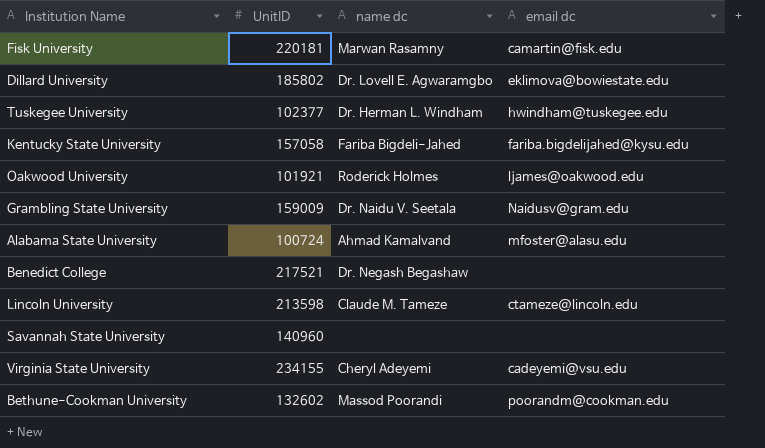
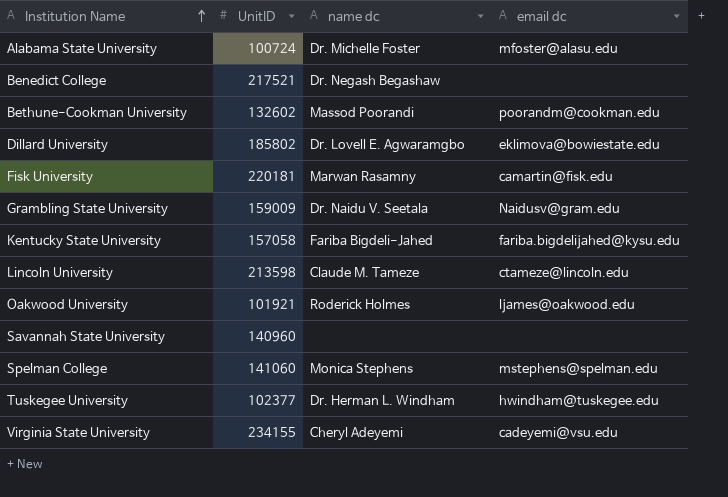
row order: none -> Institution Name ascending
Alabama State University | name dc: Ahmad Kamalvand -> Dr. Michelle Foster
row Spelman College: none -> 141060 | Monica Stephens | mstephens@spelman.edu

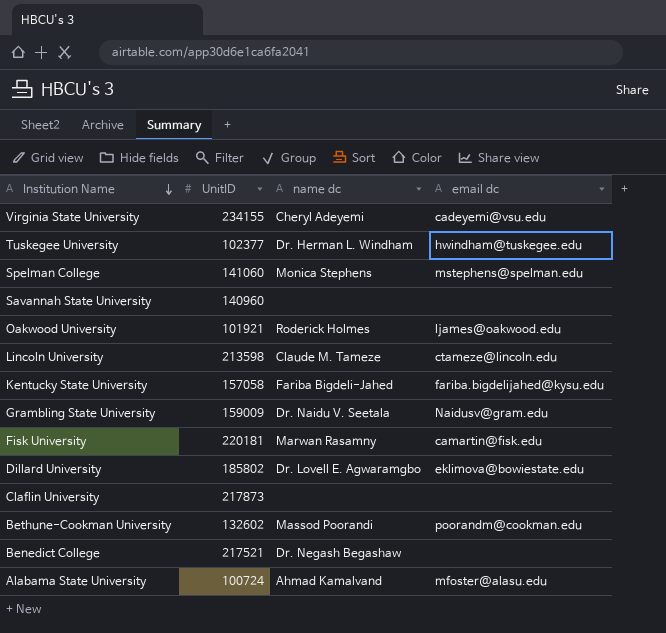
row order: Institution Name ascending -> Institution Name descending
row Claflin University: none -> 217873 | none | none
Alabama State University | name dc: Dr. Michelle Foster -> Ahmad Kamalvand

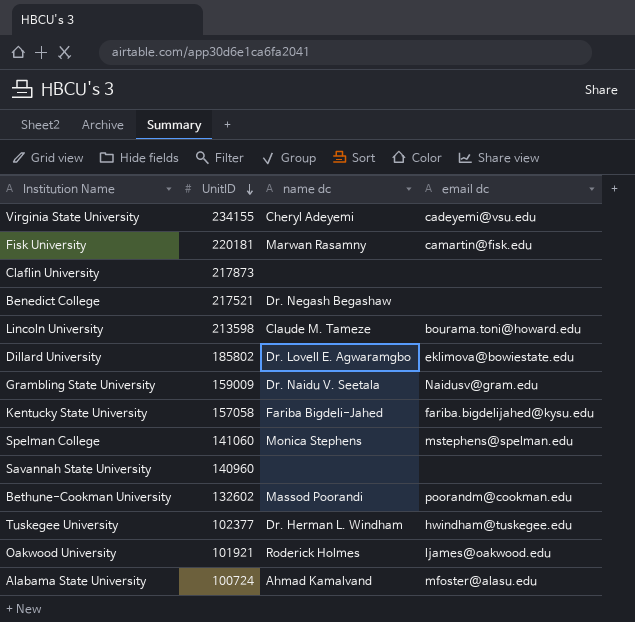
row order: Institution Name descending -> UnitID descending
Lincoln University | email dc: ctameze@lincoln.edu -> bourama.toni@howard.edu

